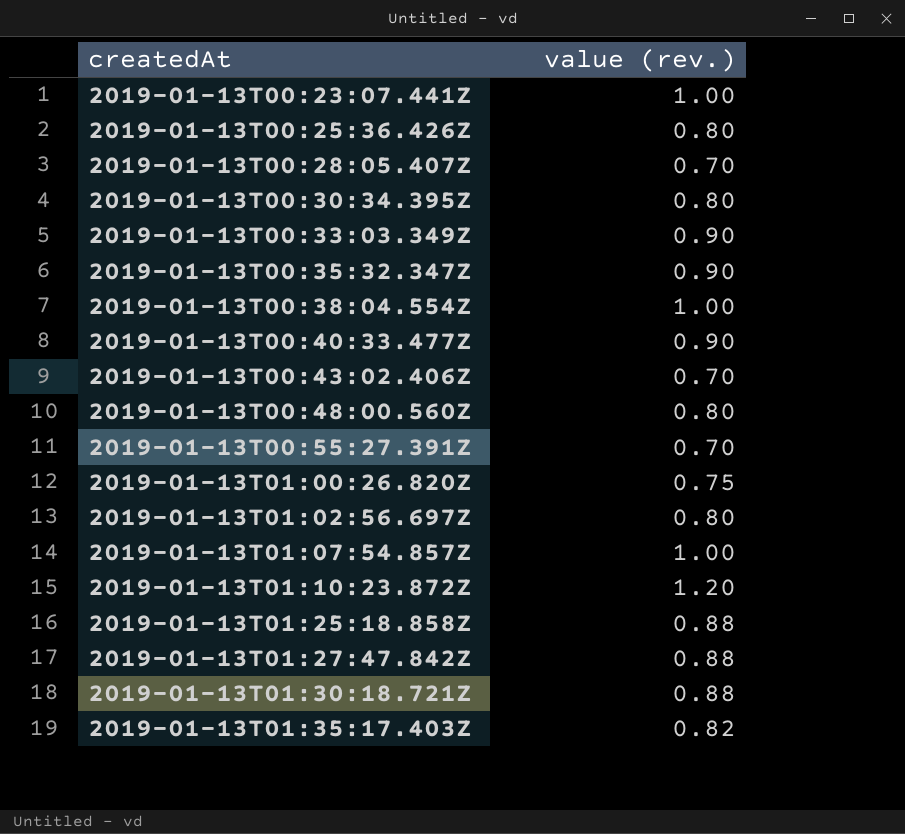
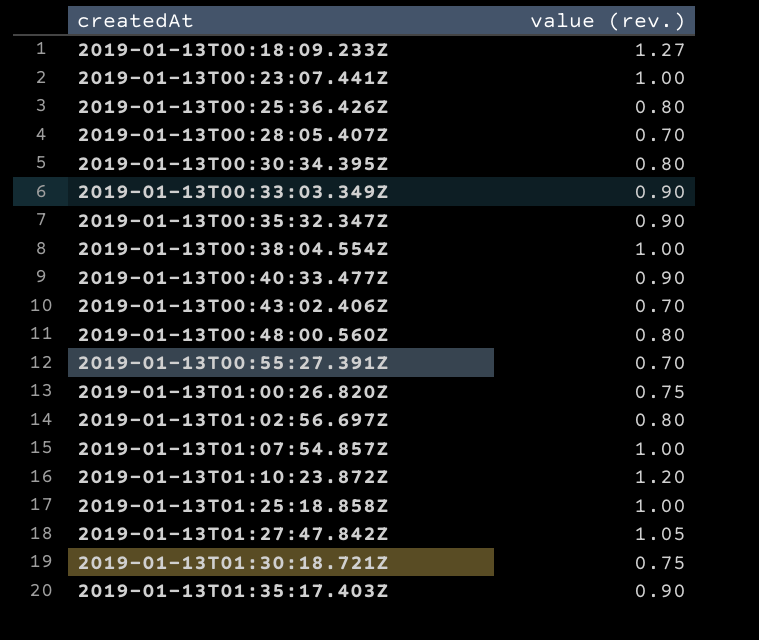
row 2019-01-13T00:18:09.233Z: none -> 1.27
2019-01-13T01:25:18.858Z | value (rev.): 0.88 -> 1.00
2019-01-13T01:27:47.842Z | value (rev.): 0.88 -> 1.05
2019-01-13T01:30:18.721Z | value (rev.): 0.88 -> 0.75
2019-01-13T01:35:17.403Z | value (rev.): 0.82 -> 0.90

